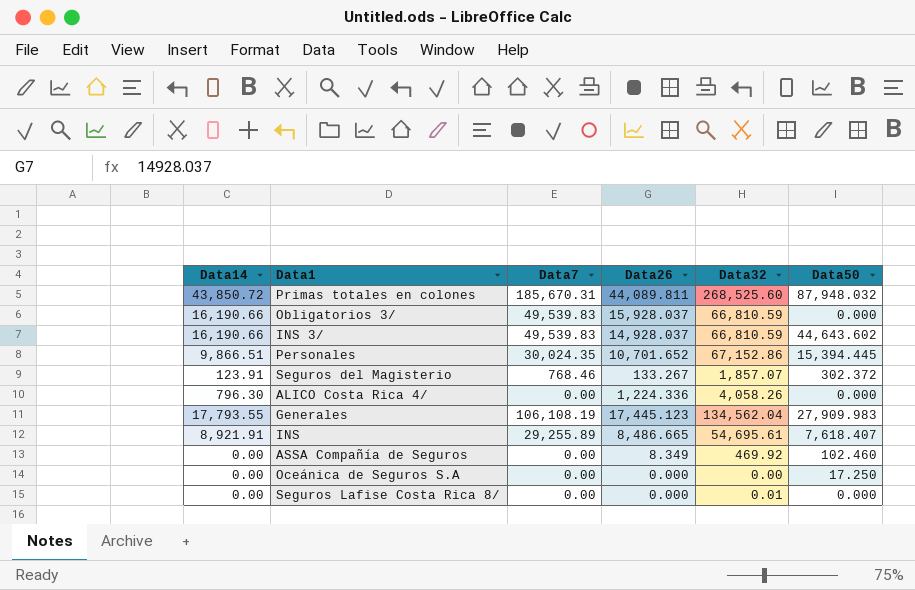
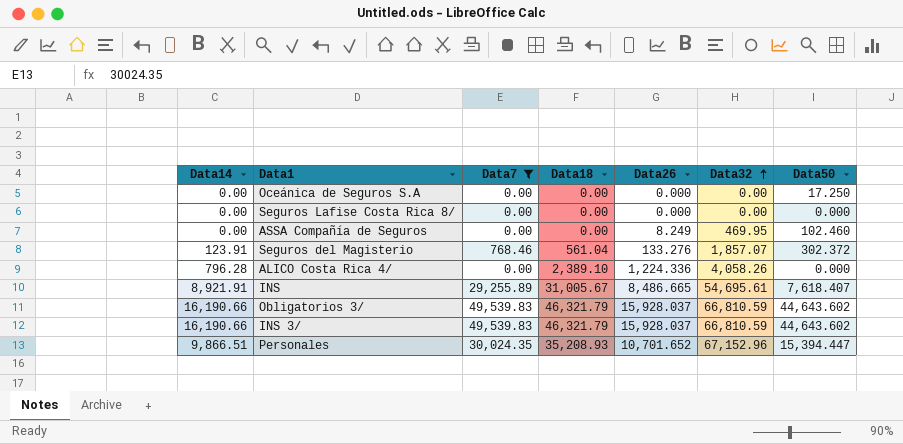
filter: none -> Data7 <= 49,539.83
row order: none -> Data32 ascending
column Data18 | position: none -> 4
Seguros Lafise Costa Rica 8/ | Data32: 0.01 -> 0.00
ASSA Compañía de Seguros | Data26: 8.349 -> 8.249
ASSA Compañía de Seguros | Data32: 469.92 -> 469.95
Seguros del Magisterio | Data26: 133.267 -> 133.276
ALICO Costa Rica 4/ | Data14: 796.30 -> 796.28
Obligatorios 3/ | Data50: 0.000 -> 44,643.602
INS 3/ | Data26: 14,928.037 -> 15,928.037
Personales | Data32: 67,152.86 -> 67,152.96
Personales | Data50: 15,394.445 -> 15,394.447

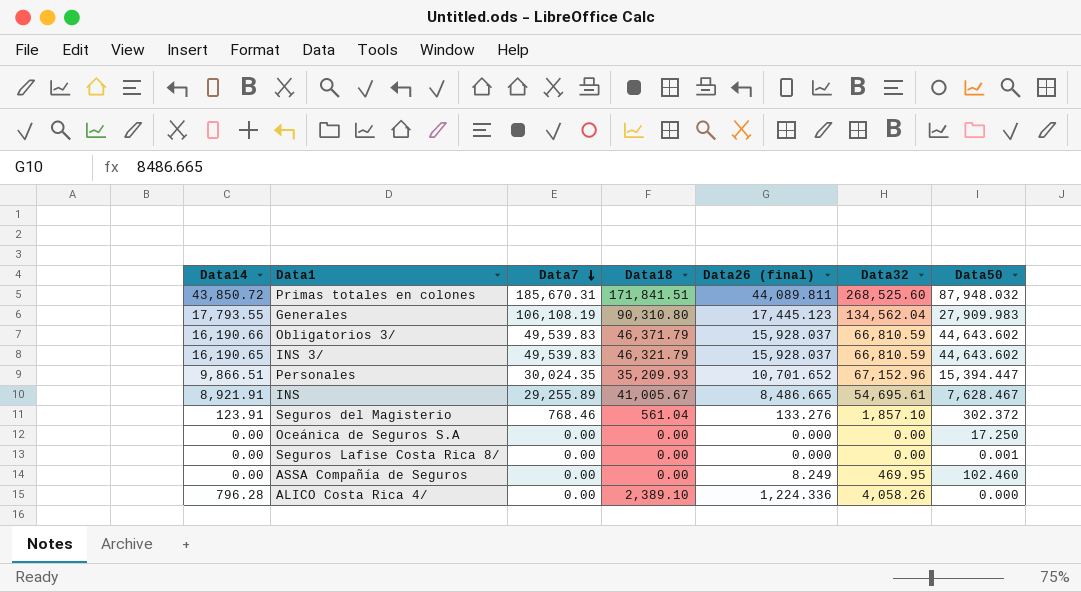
filter: Data7 <= 49,539.83 -> none
row order: Data32 ascending -> Data7 descending
column name: Data26 -> Data26 (final)
Obligatorios 3/ | Data18: 46,321.79 -> 46,371.79
INS 3/ | Data14: 16,190.66 -> 16,190.65
Personales | Data18: 35,208.93 -> 35,209.93
INS | Data18: 31,005.67 -> 41,005.67
INS | Data50: 7,618.407 -> 7,628.467
Seguros del Magisterio | Data32: 1,857.07 -> 1,857.10
Seguros Lafise Costa Rica 8/ | Data50: 0.000 -> 0.001

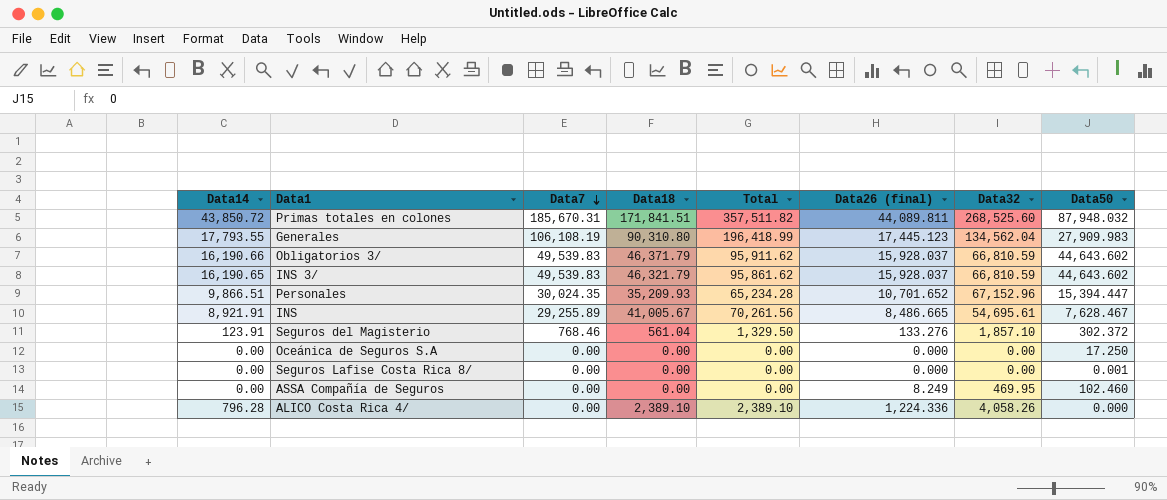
column Total | formula: none -> [Data7] + [Data18]

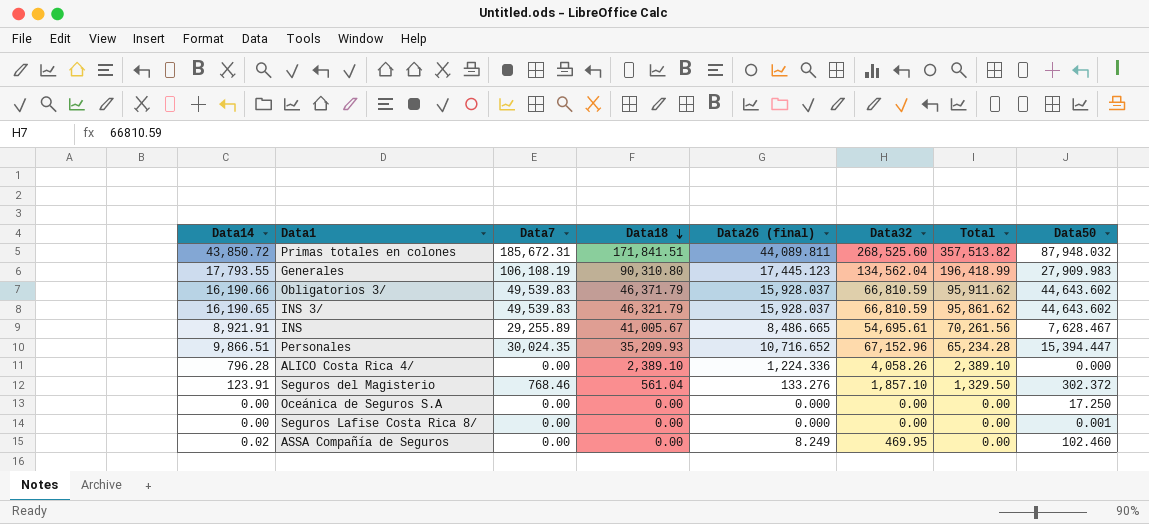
row order: Data7 descending -> Data18 descending
column Total | position: 5 -> 7
Primas totales en colones | Data7: 185,670.31 -> 185,672.31
Primas totales en colones | Total: 357,511.82 -> 357,513.82
Personales | Data26 (final): 10,701.652 -> 10,716.652
ASSA Compañía de Seguros | Data14: 0.00 -> 0.02

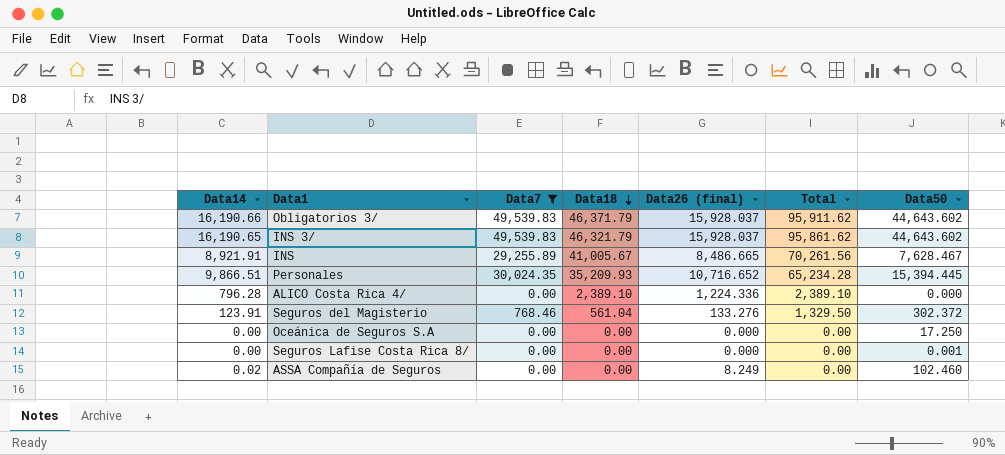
filter: none -> Data7 <= 49,539.83
column Data32 | position: 6 -> none
Personales | Data50: 15,394.447 -> 15,394.445

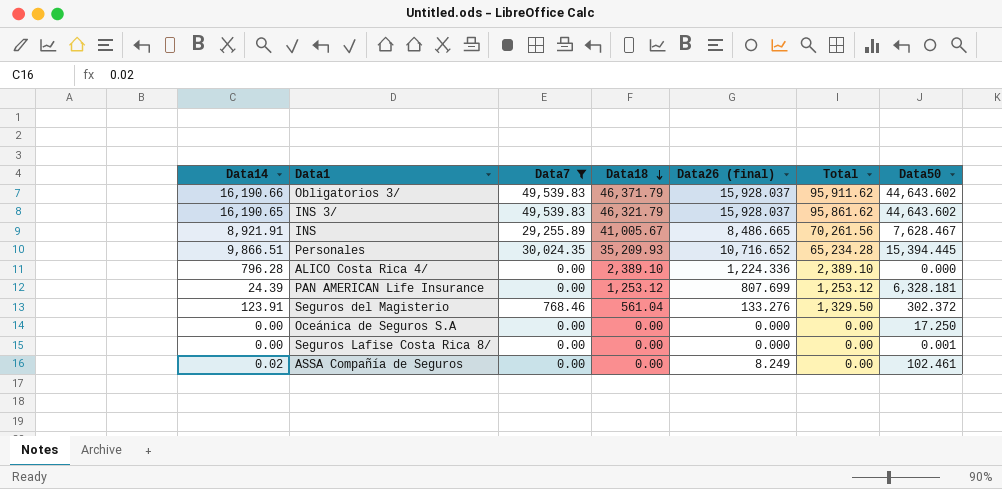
row PAN AMERICAN Life Insurance: none -> 24.39 | 0.00 | 1,253.12 | 807.699 | 1,253.12 | 6,328.181
ASSA Compañía de Seguros | Data50: 102.460 -> 102.461

